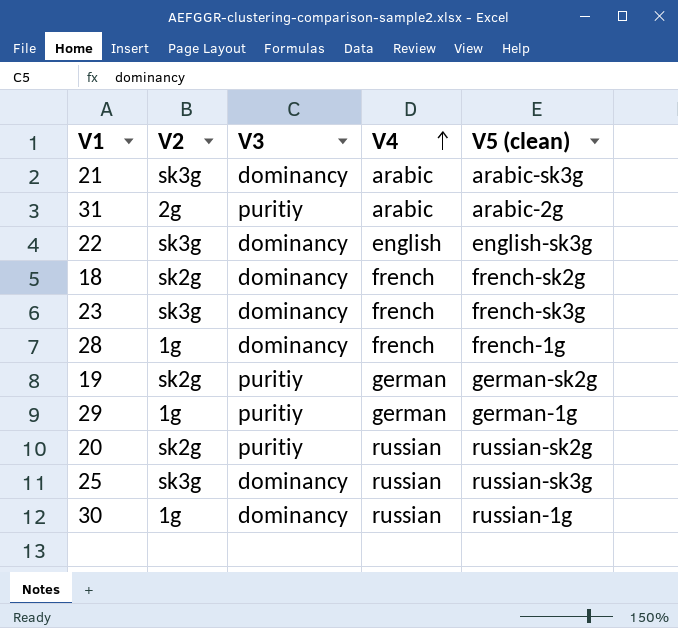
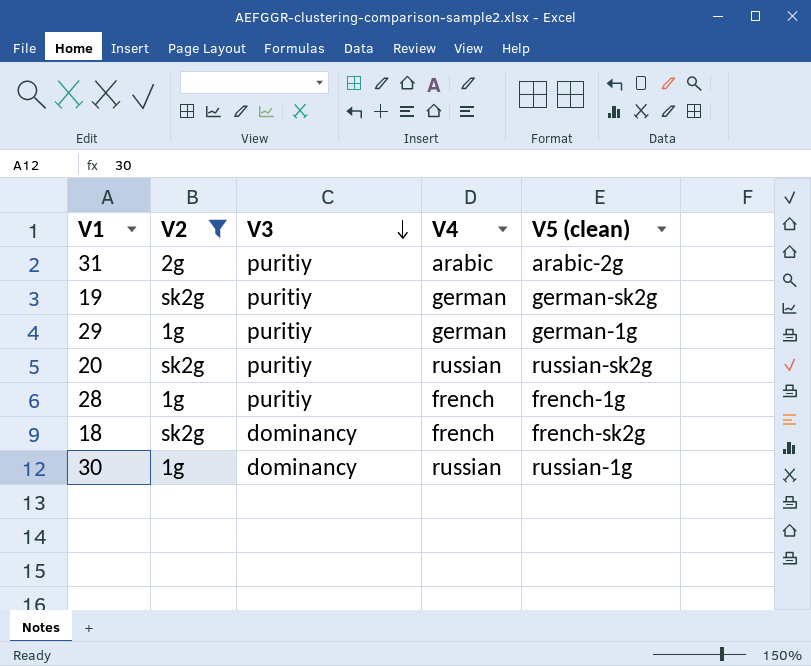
filter: none -> V2 != sk3g
row order: V4 ascending -> V3 descending
28 | V3: dominancy -> puritiy

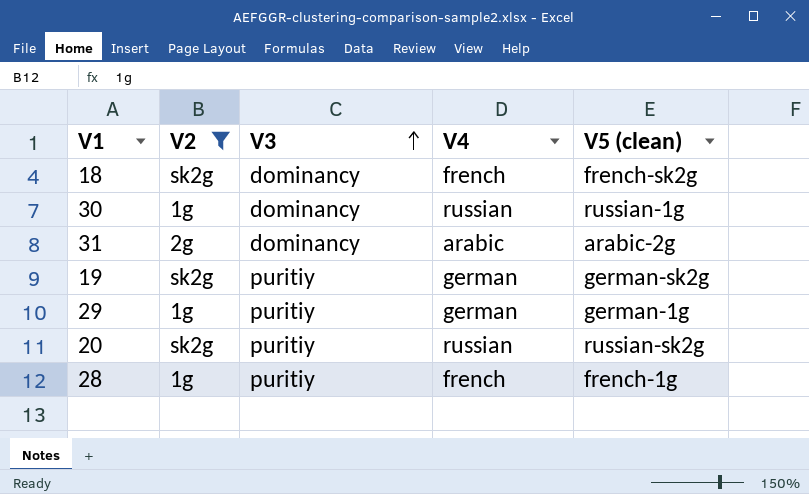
row order: V3 descending -> V3 ascending
31 | V3: puritiy -> dominancy

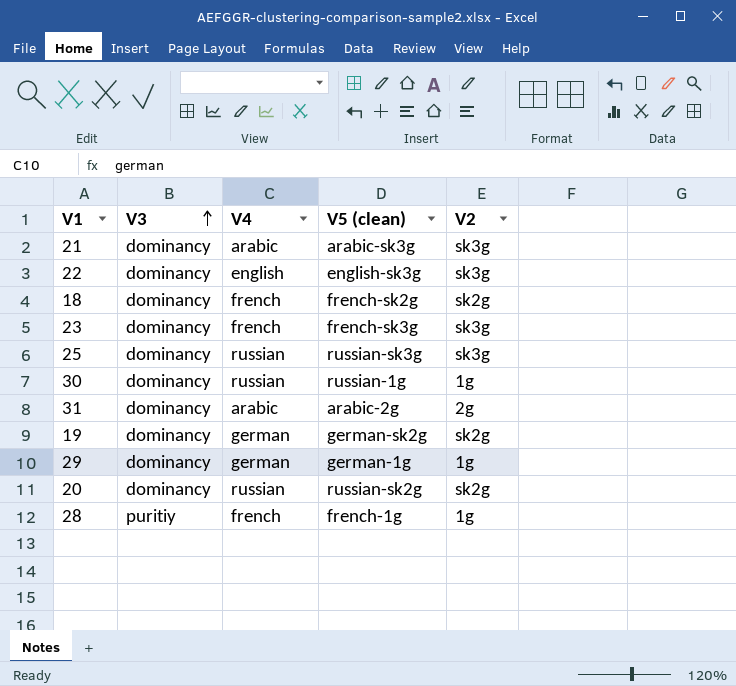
filter: V2 != sk3g -> none
column V2 | position: 2 -> 5
19 | V3: puritiy -> dominancy
29 | V3: puritiy -> dominancy
20 | V3: puritiy -> dominancy

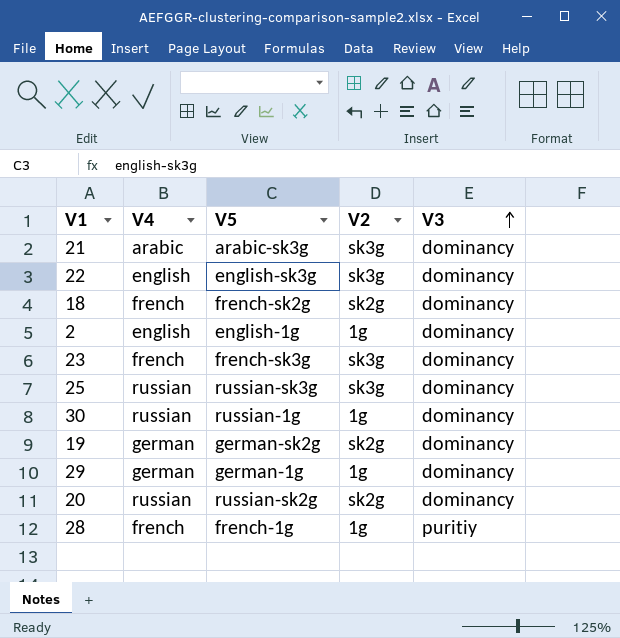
column name: V5 (clean) -> V5
column V3 | position: 2 -> 5
row 31: dominancy | arabic | arabic-2g | 2g -> none
row 2: none -> english | english-1g | 1g | dominancy

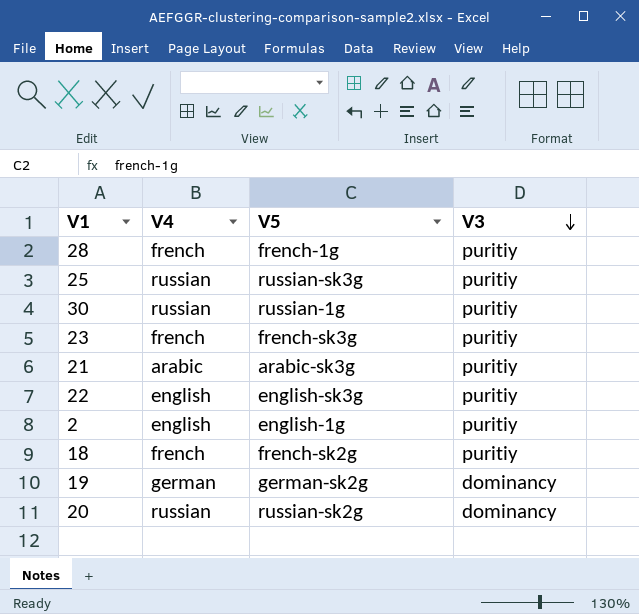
row order: V3 ascending -> V3 descending
column V2 | position: 4 -> none
row 29: german | german-1g | 1g | dominancy -> none
25 | V3: dominancy -> puritiy
30 | V3: dominancy -> puritiy
23 | V3: dominancy -> puritiy
21 | V3: dominancy -> puritiy
22 | V3: dominancy -> puritiy
2 | V3: dominancy -> puritiy
18 | V3: dominancy -> puritiy

